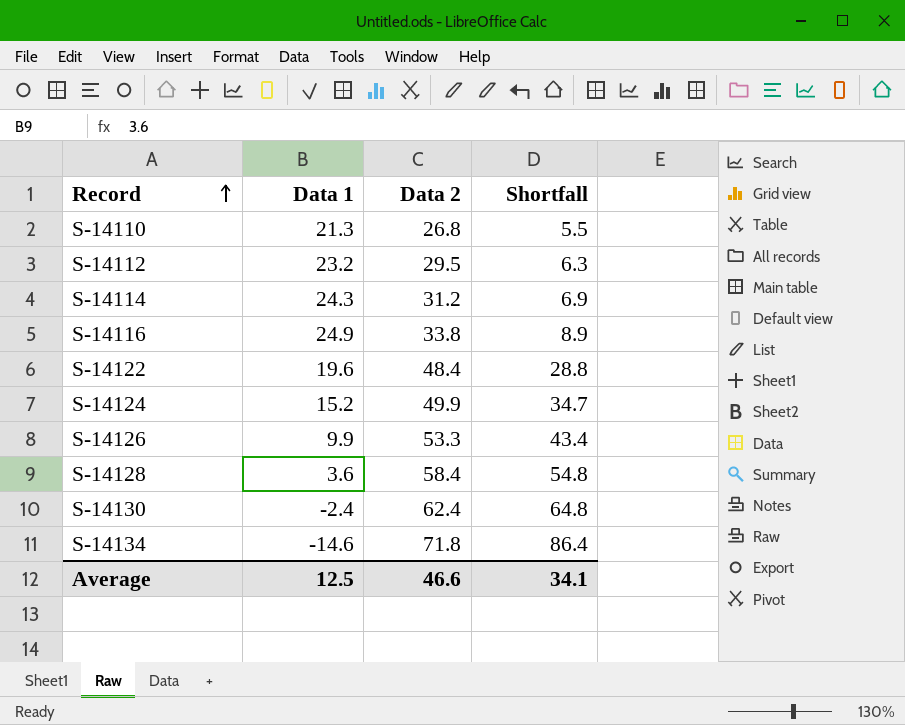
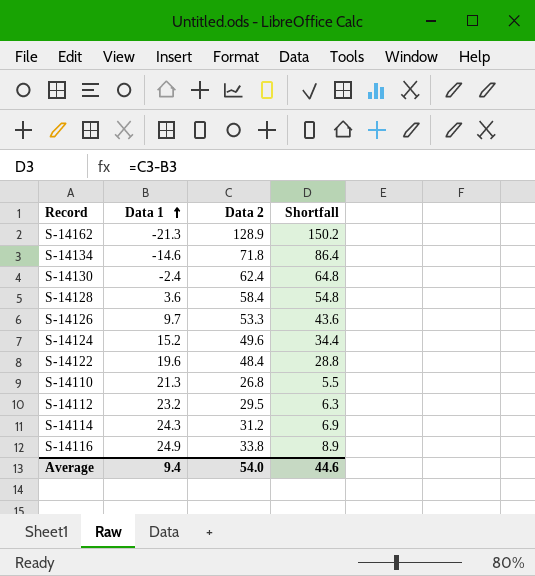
row order: Record ascending -> Data 1 ascending
row S-14162: none -> -21.3 | 128.9 | 150.2
S-14126 | Data 1: 9.9 -> 9.7
S-14126 | Shortfall: 43.4 -> 43.6
S-14124 | Data 2: 49.9 -> 49.6
S-14124 | Shortfall: 34.7 -> 34.4
Average | Data 1: 12.5 -> 9.4
Average | Data 2: 46.6 -> 54.0
Average | Shortfall: 34.1 -> 44.6

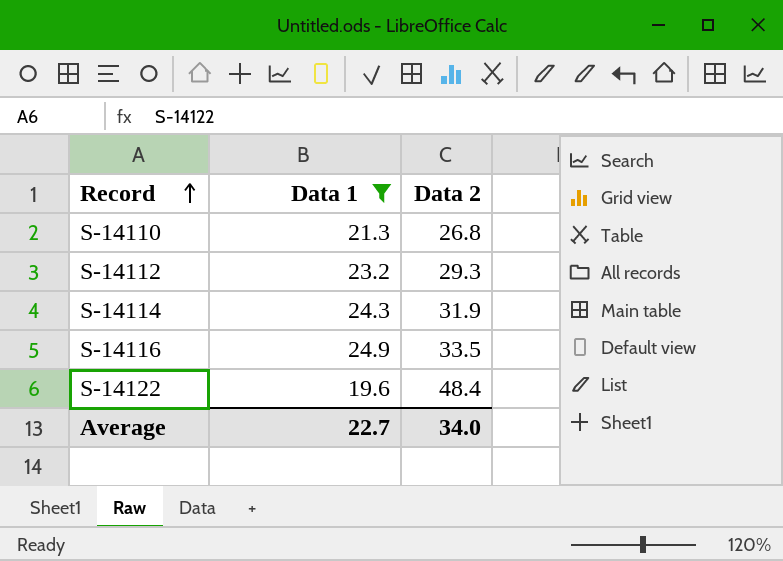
filter: none -> Data 1 >= 19.6
row order: Data 1 ascending -> Record ascending
column Shortfall | formula: [Data 2] - [Data 1] -> none
S-14112 | Data 2: 29.5 -> 29.3
S-14114 | Data 2: 31.2 -> 31.9
S-14116 | Data 2: 33.8 -> 33.5
Average | Data 1: 9.4 -> 22.7
Average | Data 2: 54.0 -> 34.0

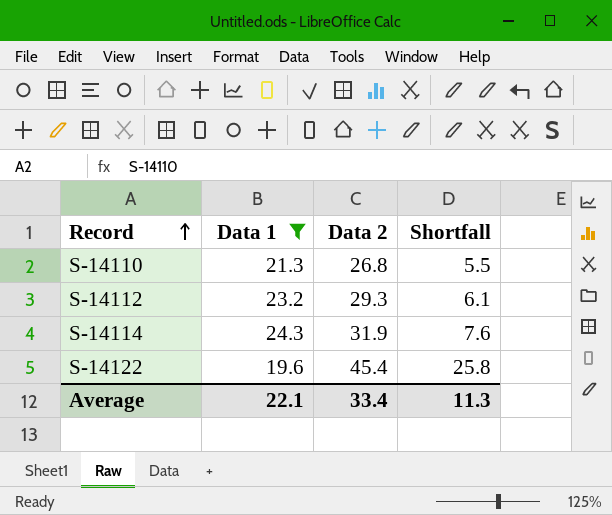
column Shortfall | formula: none -> [Data 2] - [Data 1]
row S-14116: 24.9 | 33.5 -> none
S-14122 | Data 2: 48.4 -> 45.4
Average | Data 1: 22.7 -> 22.1
Average | Data 2: 34.0 -> 33.4

